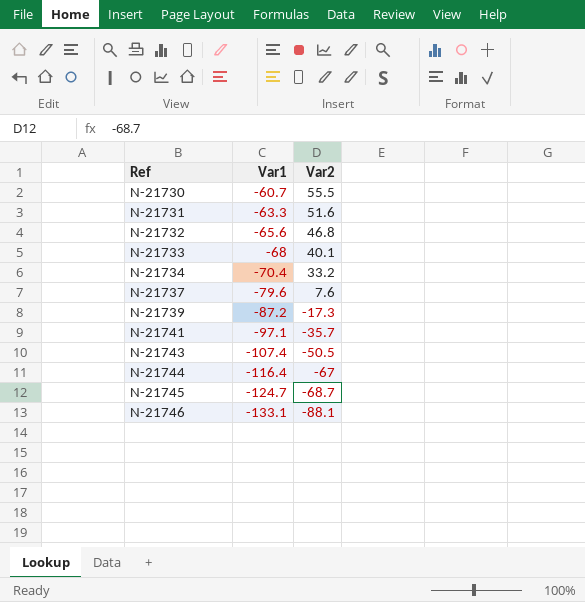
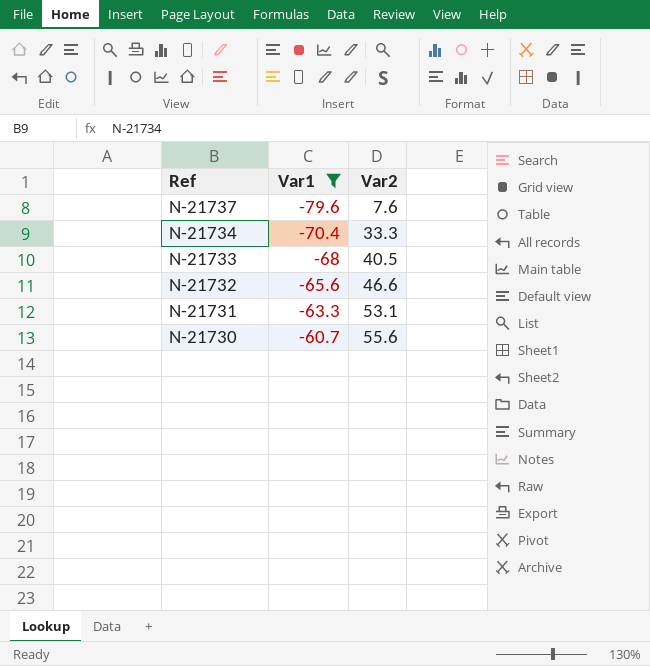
filter: none -> Var1 >= -79.6
row order: Ref ascending -> Ref descending
N-21734 | Var2: 33.2 -> 33.3
N-21733 | Var2: 40.1 -> 40.5
N-21732 | Var2: 46.8 -> 46.6
N-21731 | Var2: 51.6 -> 53.1
N-21730 | Var2: 55.5 -> 55.6

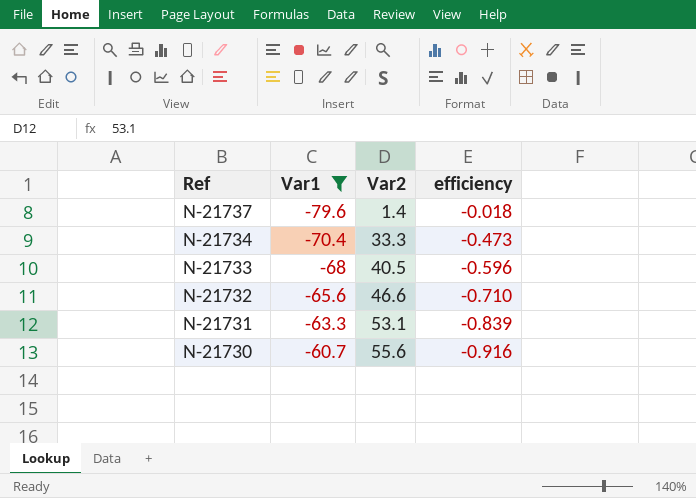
column efficiency | formula: none -> [Var2] / [Var1]
N-21737 | Var2: 7.6 -> 1.4

